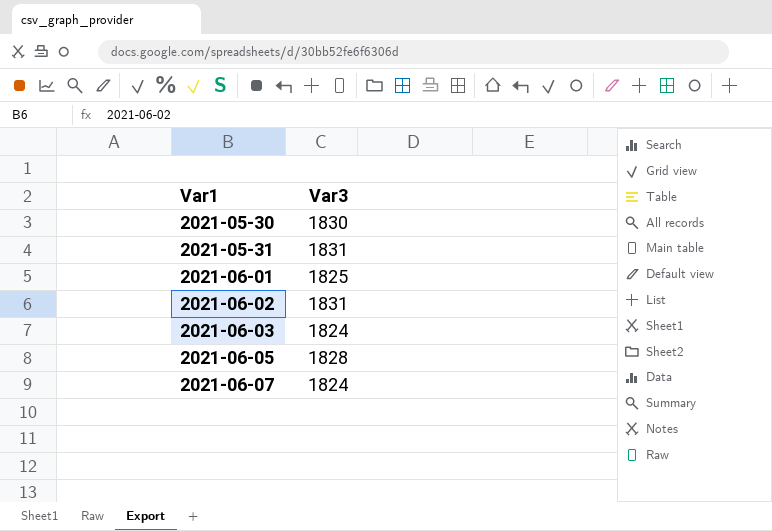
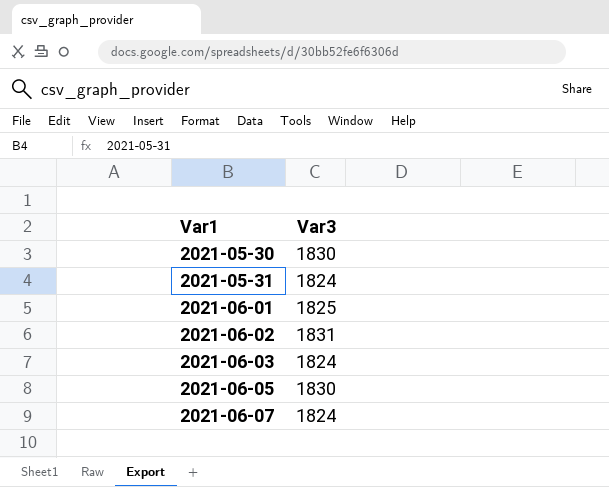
2021-05-31 | Var3: 1831 -> 1824
2021-06-05 | Var3: 1828 -> 1830

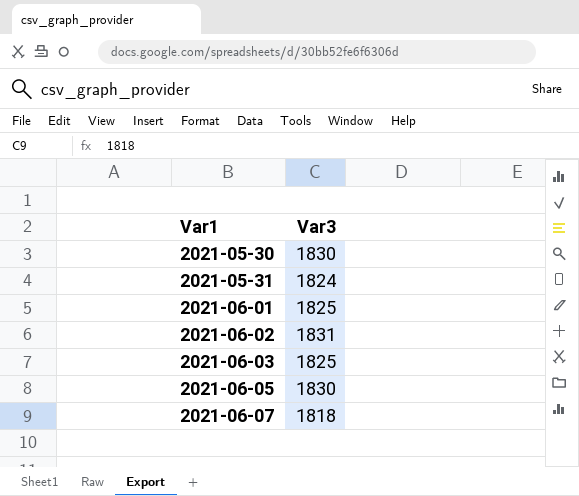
2021-06-03 | Var3: 1824 -> 1825
2021-06-07 | Var3: 1824 -> 1818

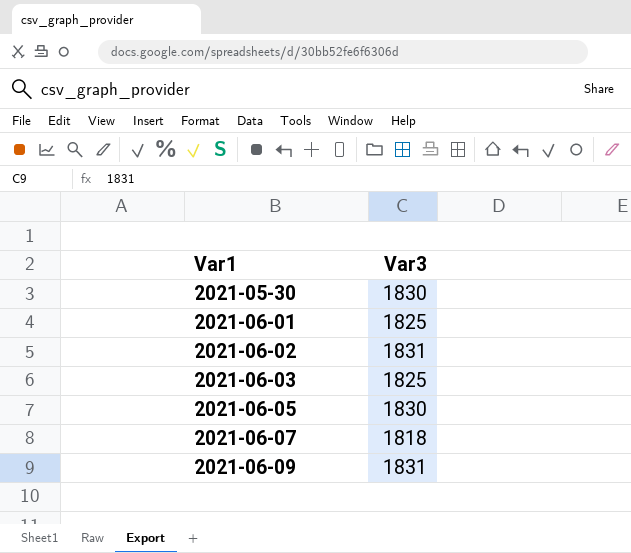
row 2021-05-31: 1824 -> none
row 2021-06-09: none -> 1831

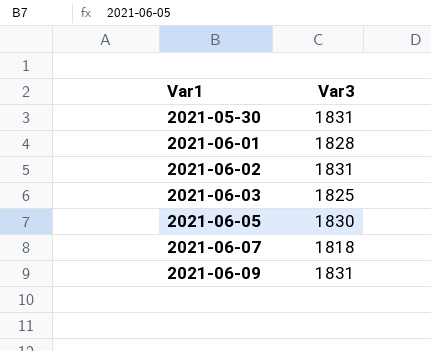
2021-05-30 | Var3: 1830 -> 1831
2021-06-01 | Var3: 1825 -> 1828

